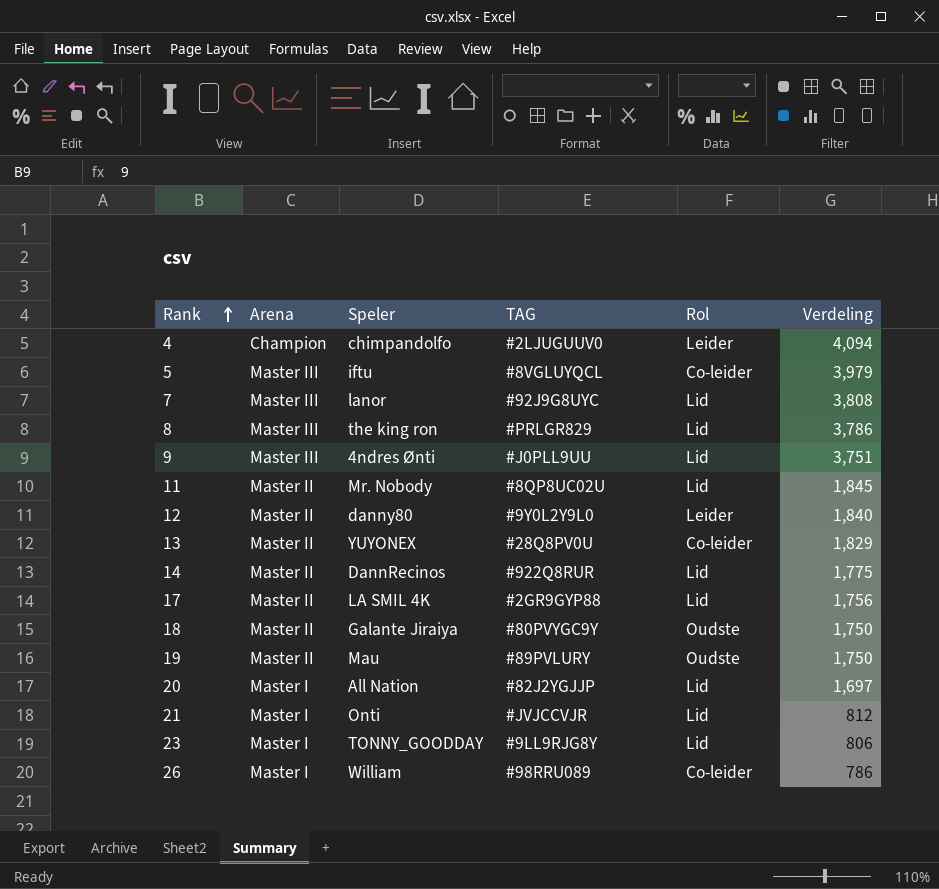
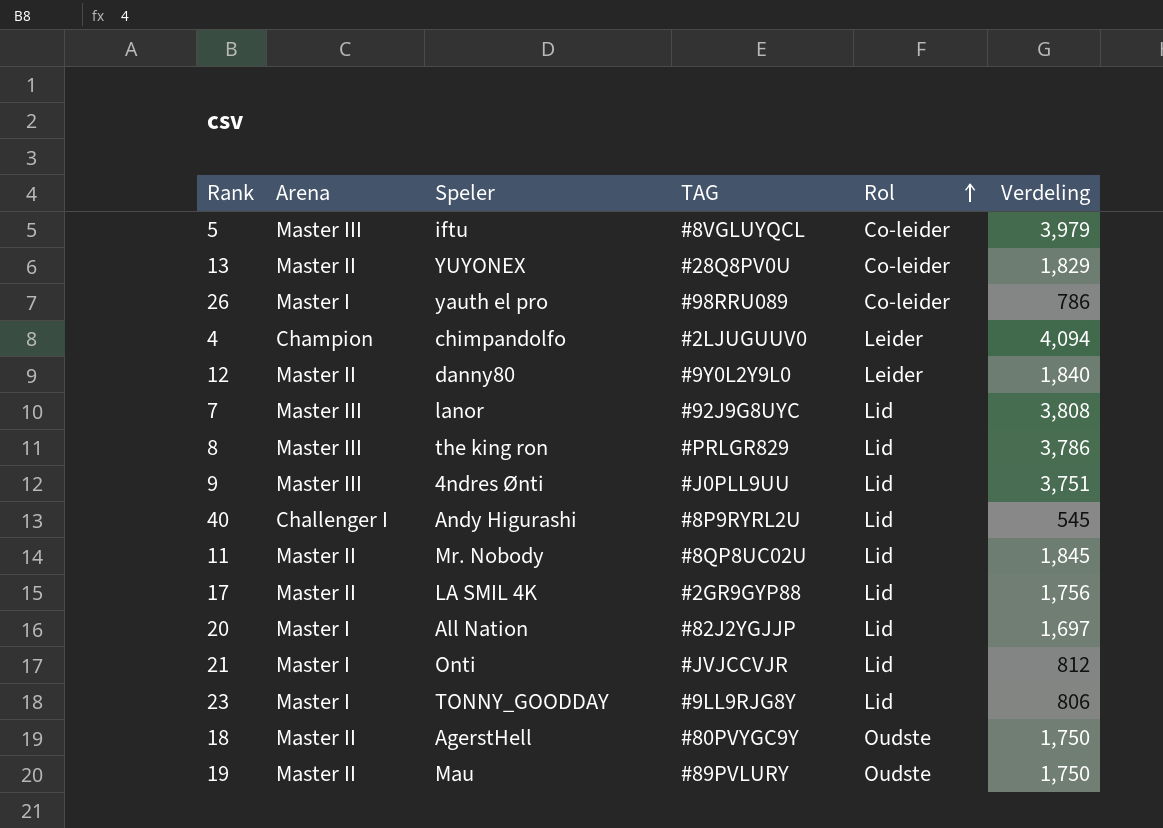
row order: Rank ascending -> Rol ascending
row 14: Master II | DannRecinos | #922Q8RUR | Lid | 1,775 -> none
26 | Speler: William -> yauth el pro
row 40: none -> Challenger I | Andy Higurashi | #8P9RYRL2U | Lid | 545
18 | Speler: Galante Jiraiya -> AgerstHell

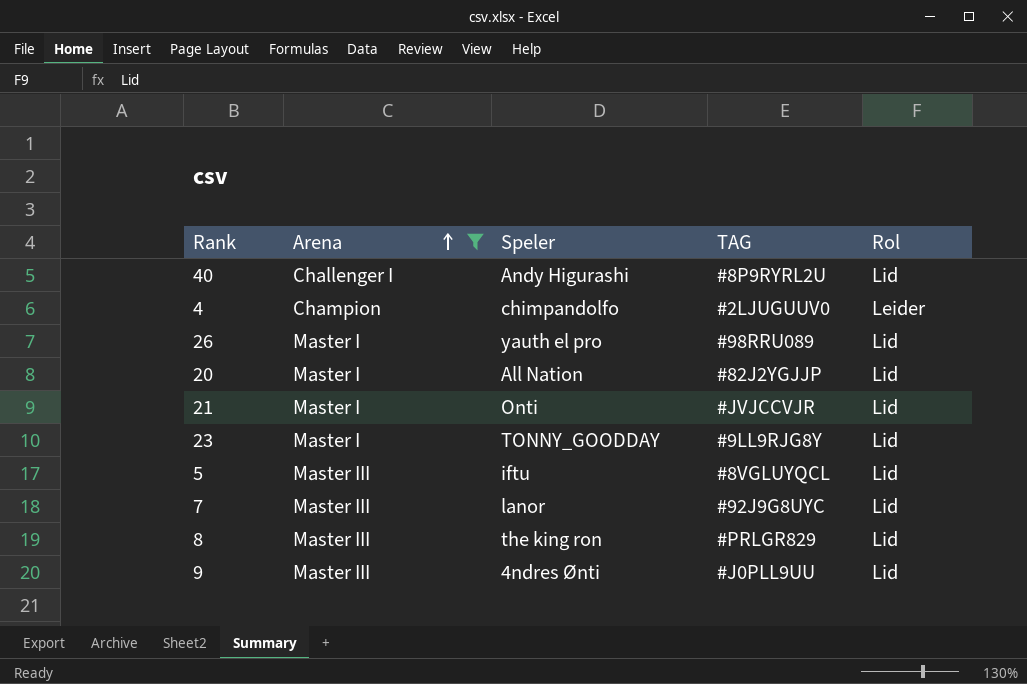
filter: none -> Arena != Master II
row order: Rol ascending -> Arena ascending
column Verdeling | position: 6 -> none
26 | Rol: Co-leider -> Lid
5 | Rol: Co-leider -> Lid

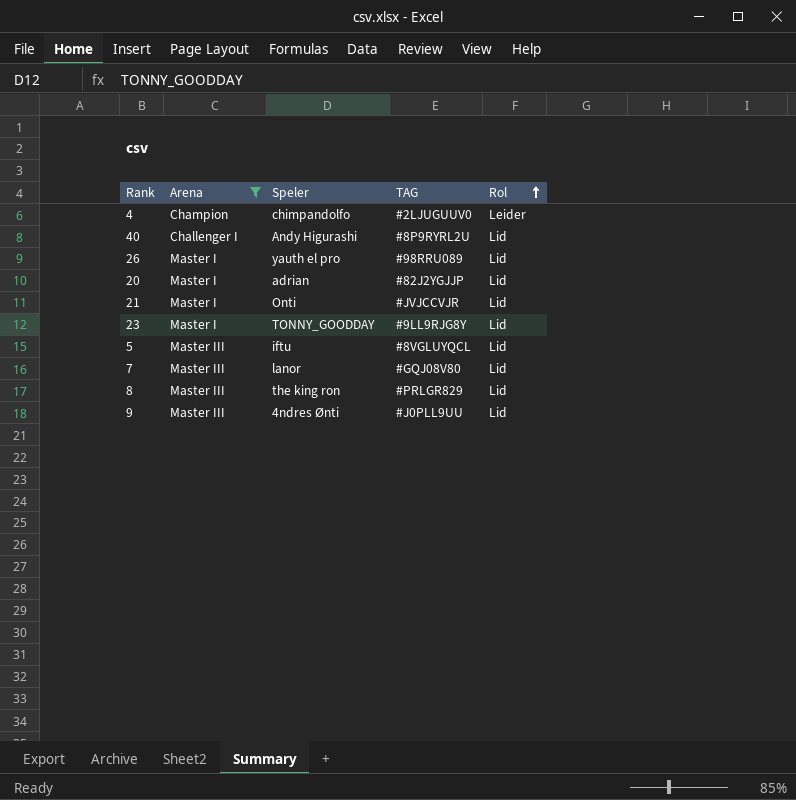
row order: Arena ascending -> Rol ascending
20 | Speler: All Nation -> adrian
7 | TAG: #92J9G8UYC -> #GQJ08V80

